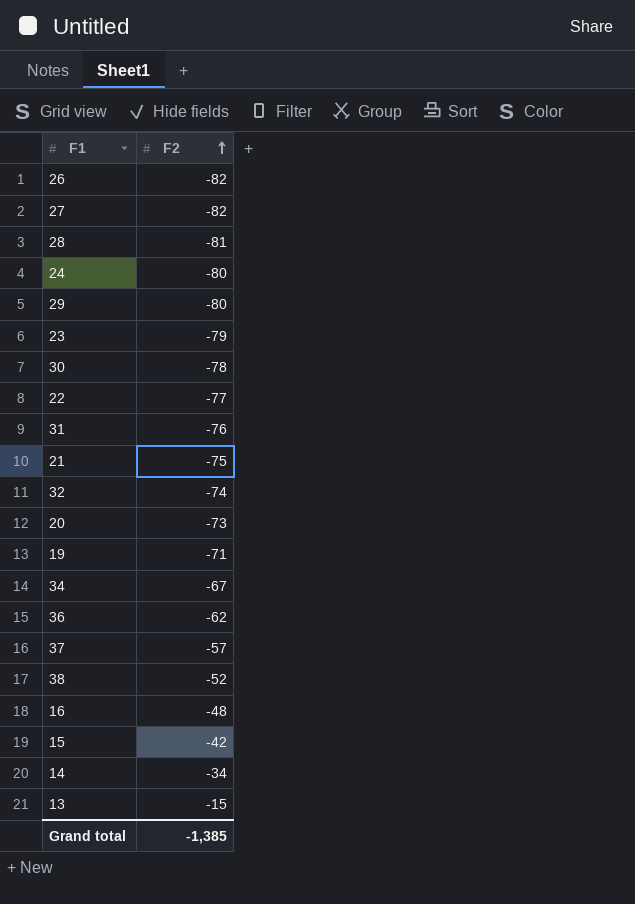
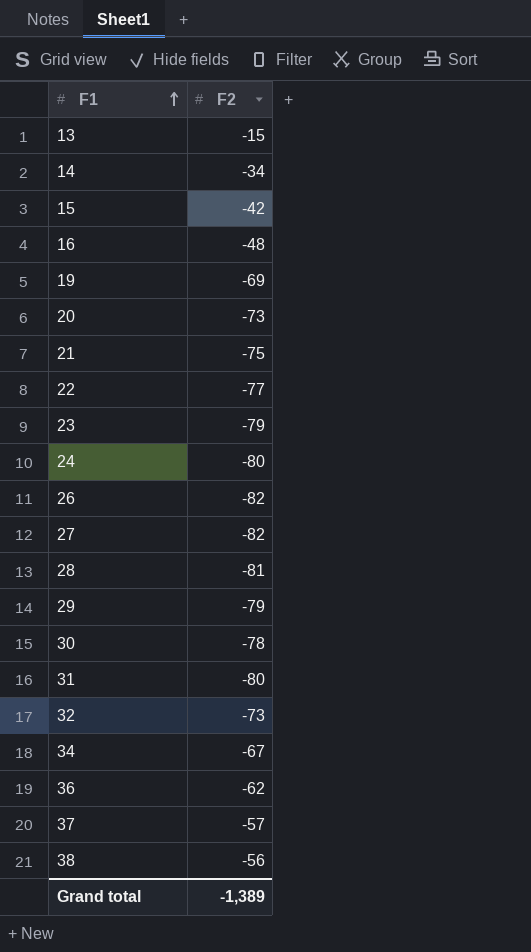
row order: F2 ascending -> F1 ascending
19 | F2: -71 -> -69
29 | F2: -80 -> -79
31 | F2: -76 -> -80
32 | F2: -74 -> -73
38 | F2: -52 -> -56
Grand total | F2: -1,385 -> -1,389

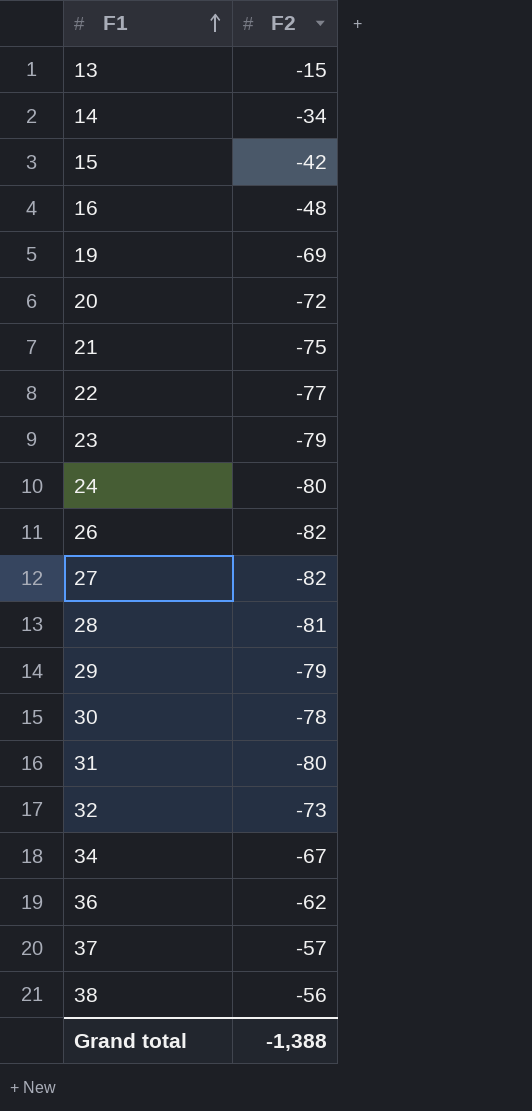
20 | F2: -73 -> -72
Grand total | F2: -1,389 -> -1,388

